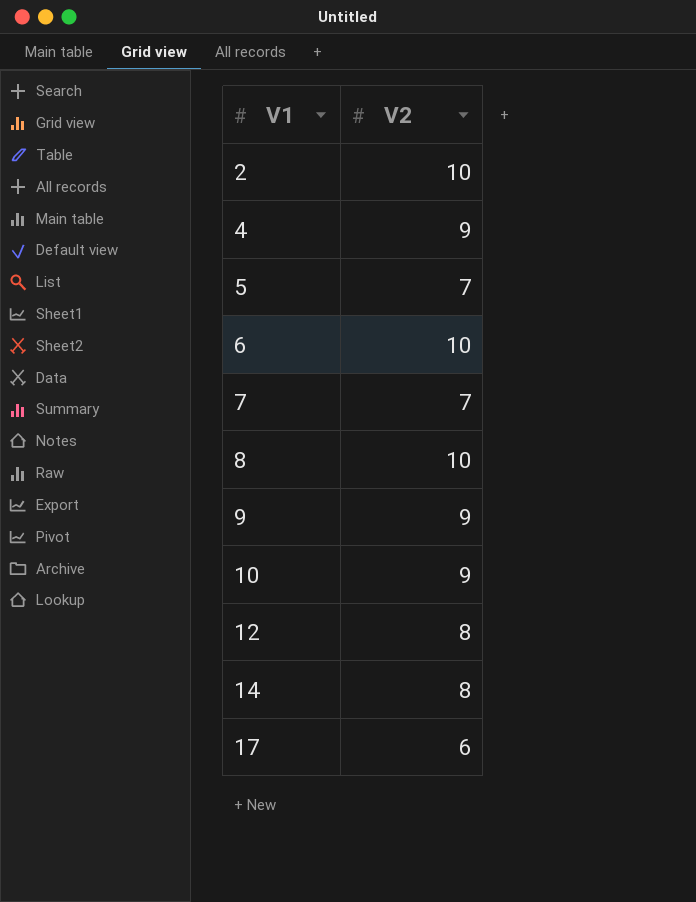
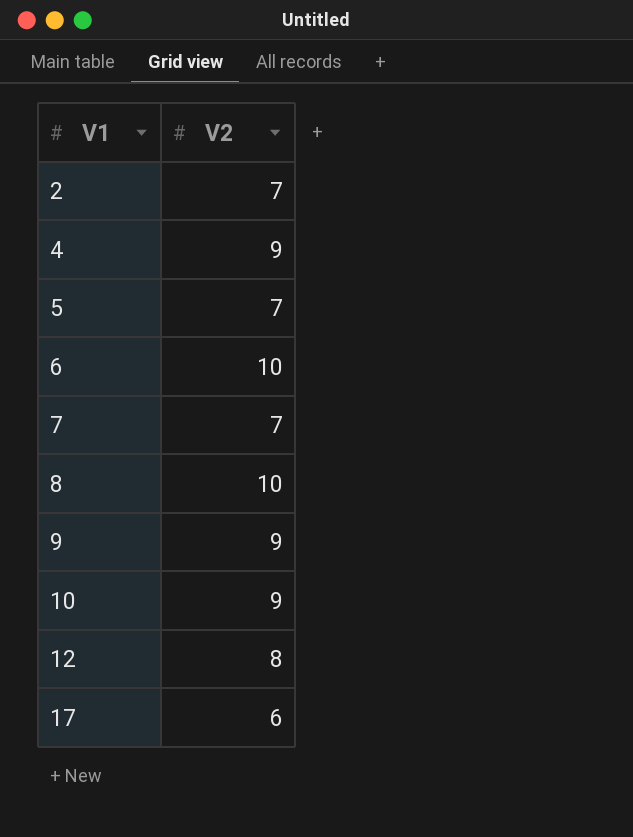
row 14: 8 -> none
2 | V2: 10 -> 7

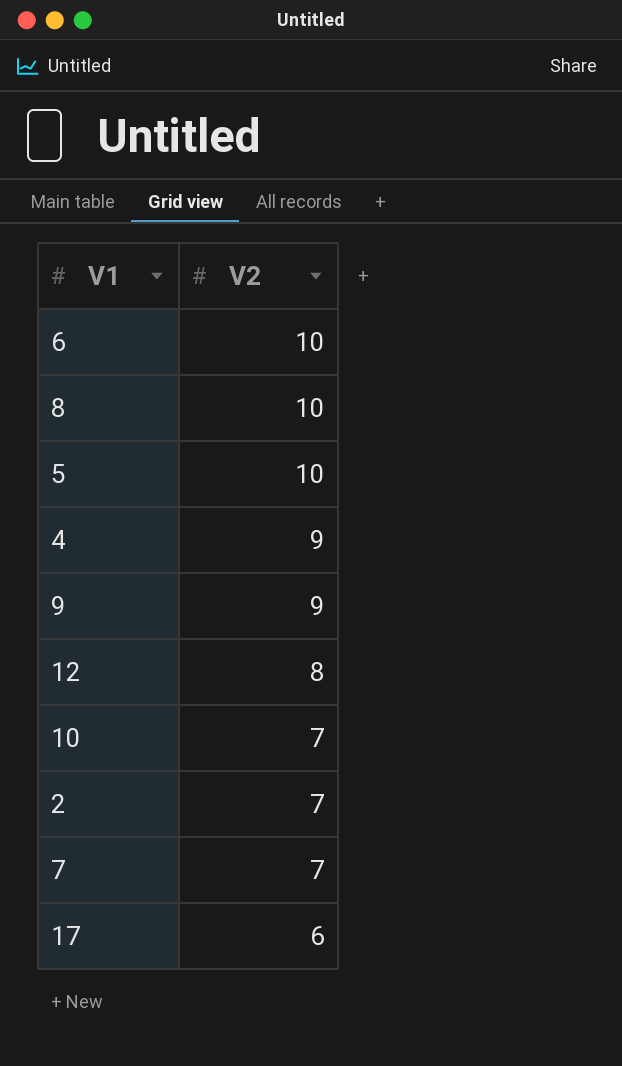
row order: V1 ascending -> V2 descending
5 | V2: 7 -> 10
10 | V2: 9 -> 7

